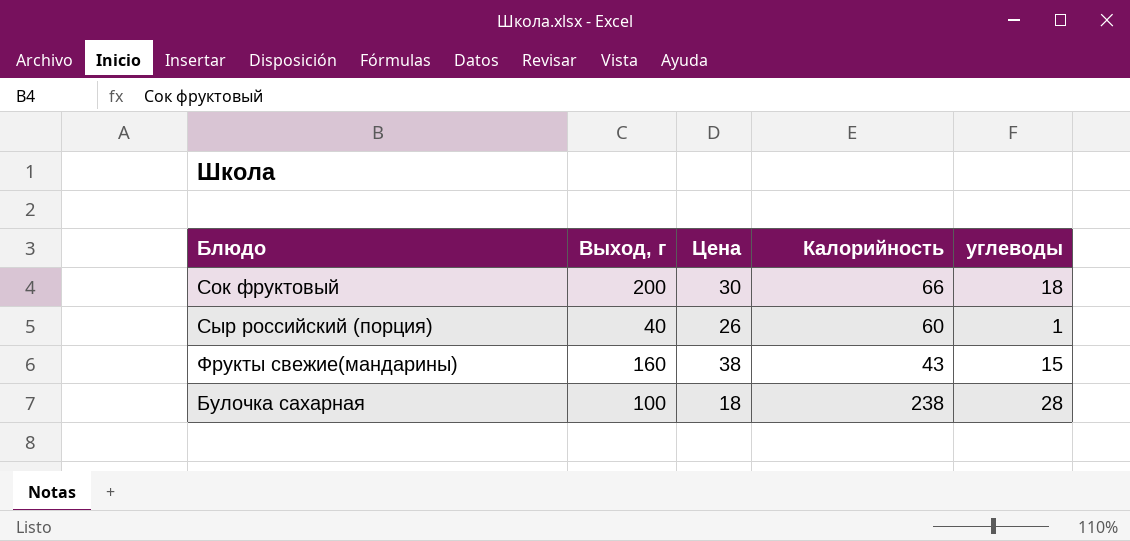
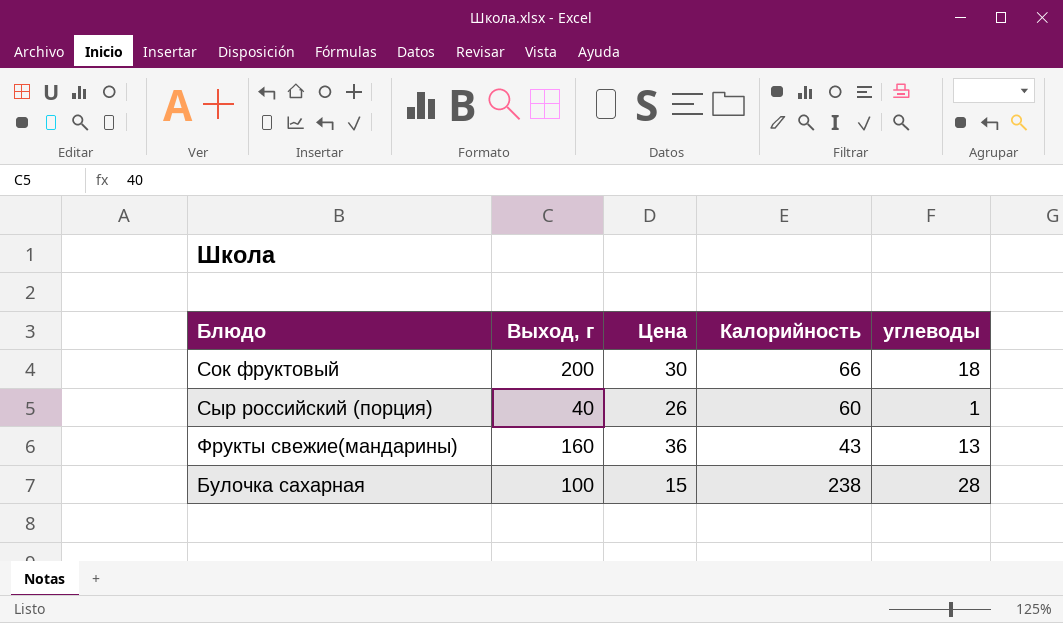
Фрукты свежие(мандарины) | Цена: 38 -> 36
Фрукты свежие(мандарины) | углеводы: 15 -> 13
Булочка сахарная | Цена: 18 -> 15

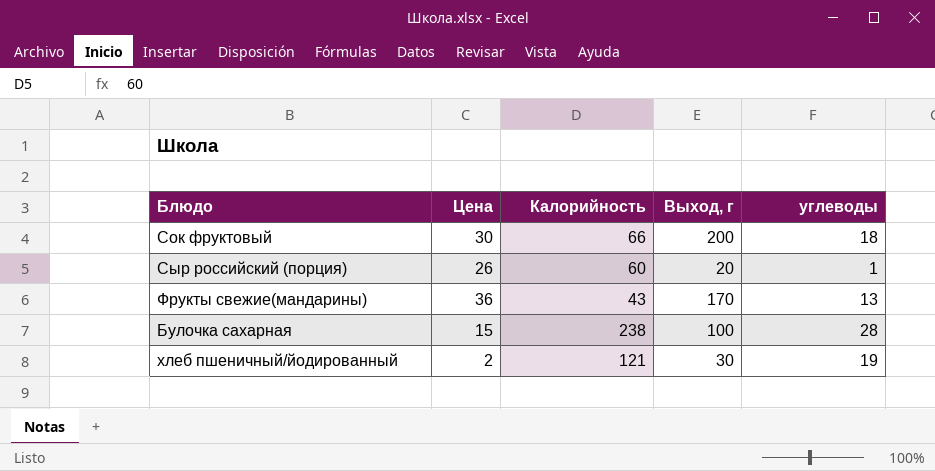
column Выход, г | position: 2 -> 4
Сыр российский (порция) | Выход, г: 40 -> 20
Фрукты свежие(мандарины) | Выход, г: 160 -> 170
row хлеб пшеничный/йодированный: none -> 2 | 121 | 30 | 19

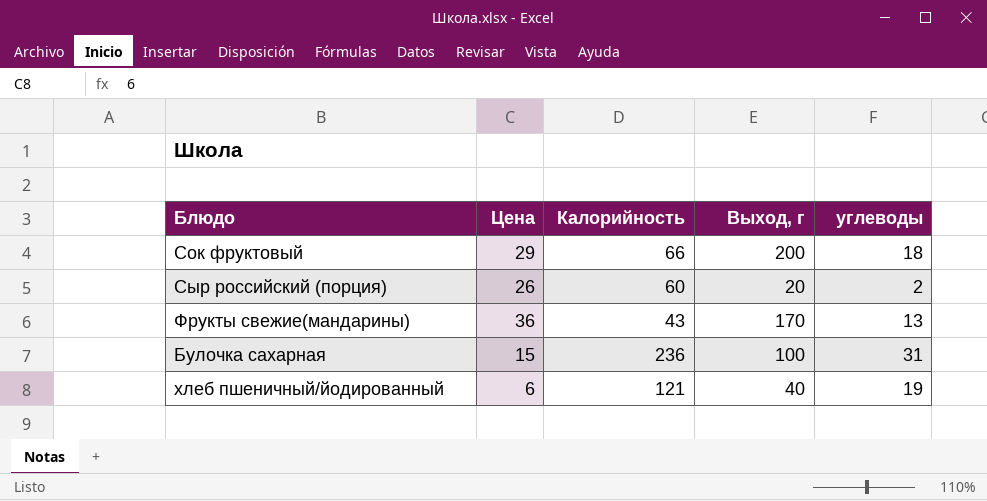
Сок фруктовый | Цена: 30 -> 29
Сыр российский (порция) | углеводы: 1 -> 2
Булочка сахарная | Калорийность: 238 -> 236
Булочка сахарная | углеводы: 28 -> 31
хлеб пшеничный/йодированный | Цена: 2 -> 6
хлеб пшеничный/йодированный | Выход, г: 30 -> 40

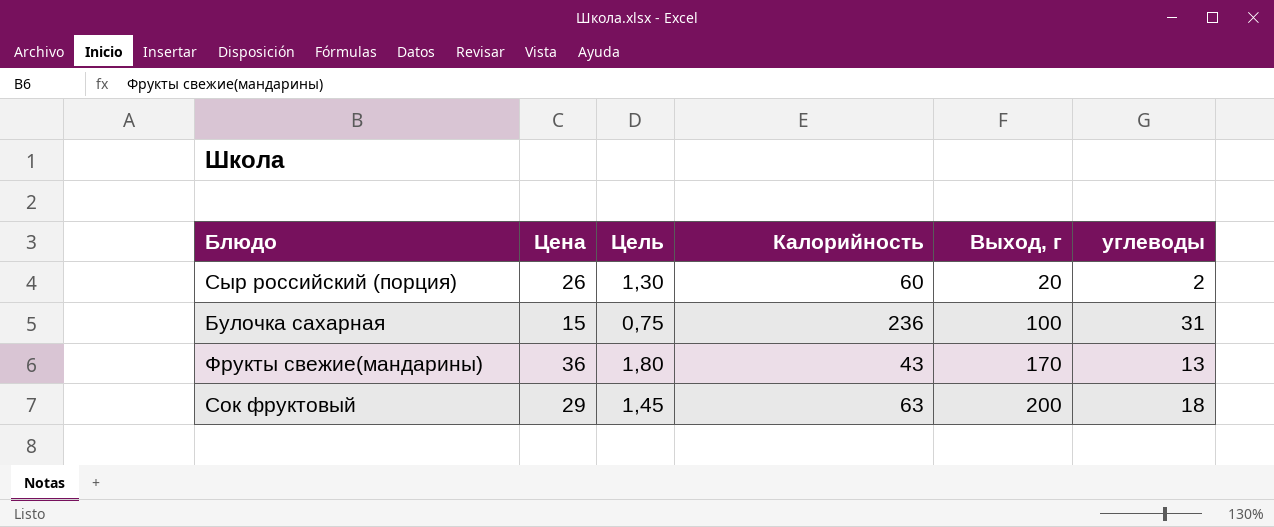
row order: none -> Выход, г ascending
column Цель | formula: none -> [Цена] * 0,05
row хлеб пшеничный/йодированный: 6 | 121 | 40 | 19 -> none
Сок фруктовый | Калорийность: 66 -> 63

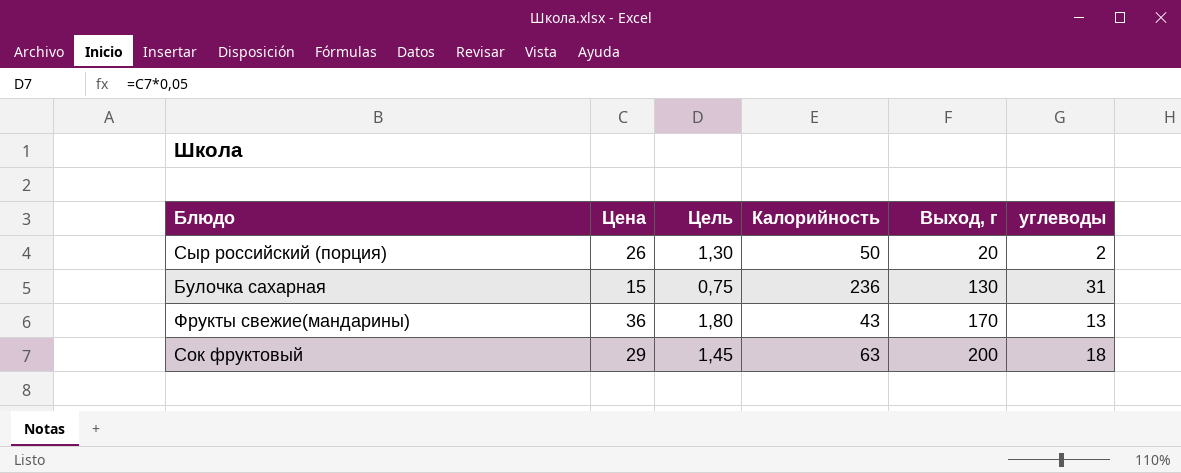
Сыр российский (порция) | Калорийность: 60 -> 50
Булочка сахарная | Выход, г: 100 -> 130

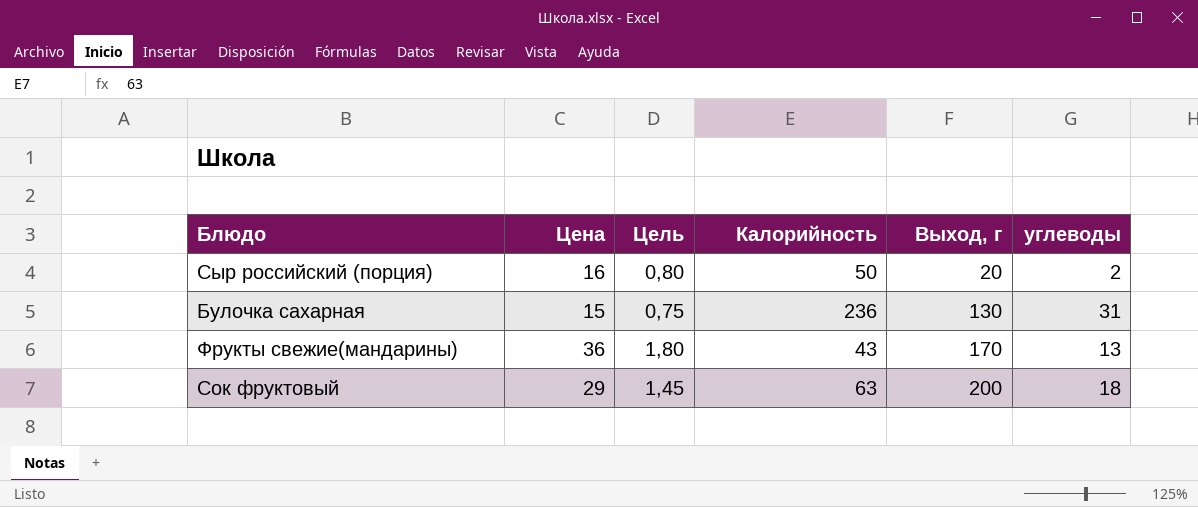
Сыр российский (порция) | Цена: 26 -> 16
Сыр российский (порция) | Цель: 1,30 -> 0,80

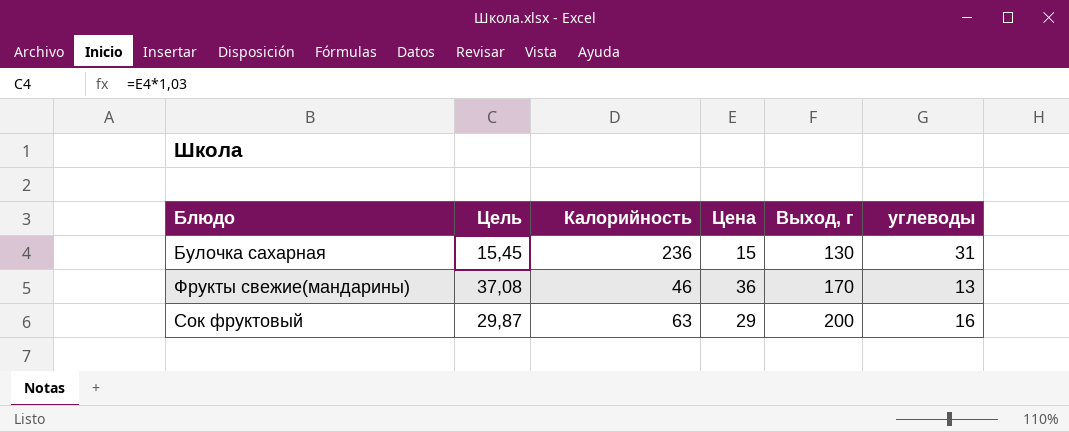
column Цель | formula: [Цена] * 0,05 -> [Цена] * 1,03
column Цена | position: 2 -> 4
row Сыр российский (порция): 16 | 0,80 | 50 | 20 | 2 -> none
Фрукты свежие(мандарины) | Калорийность: 43 -> 46
Сок фруктовый | углеводы: 18 -> 16

